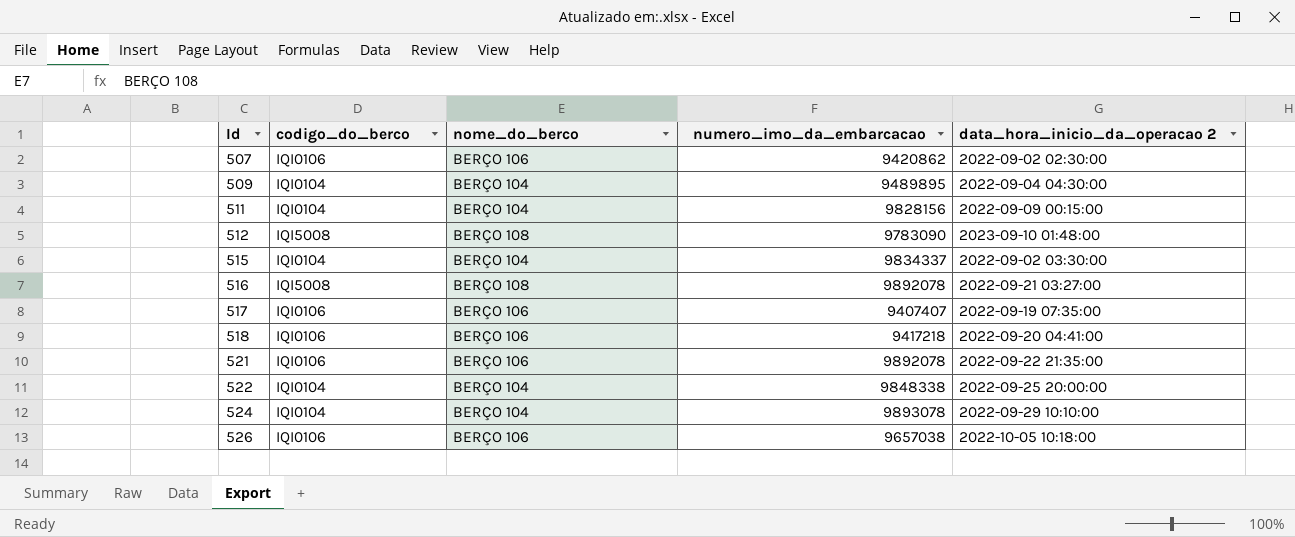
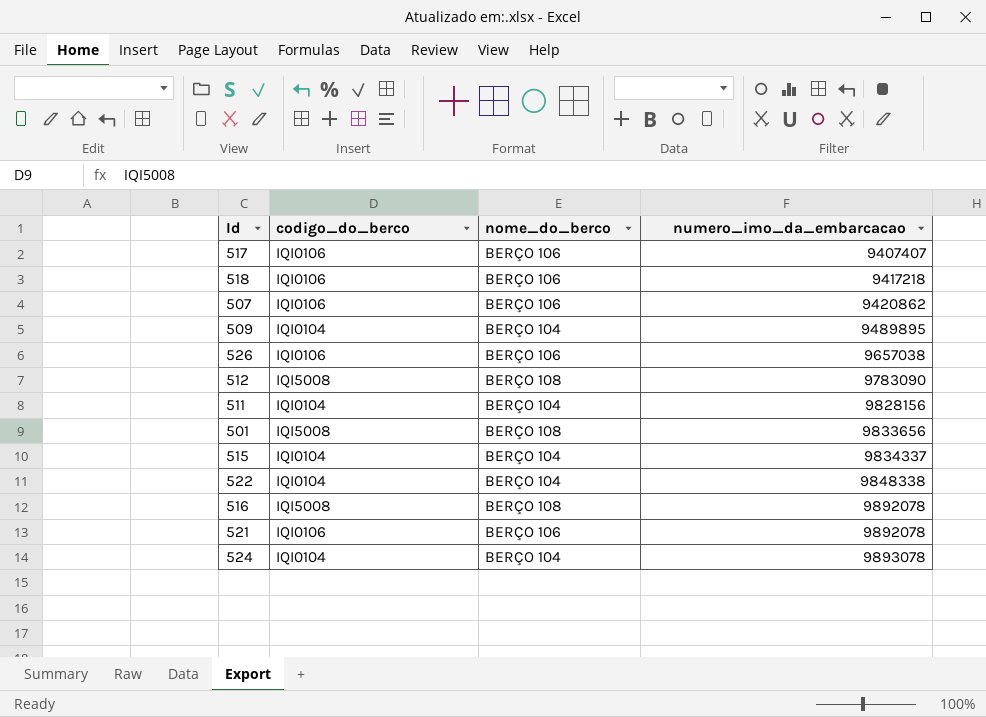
row order: Id ascending -> numero_imo_da_embarcacao ascending
column data_hora_inicio_da_operacao 2 | position: 5 -> none
row 501: none -> IQI5008 | BERÇO 108 | 9833656

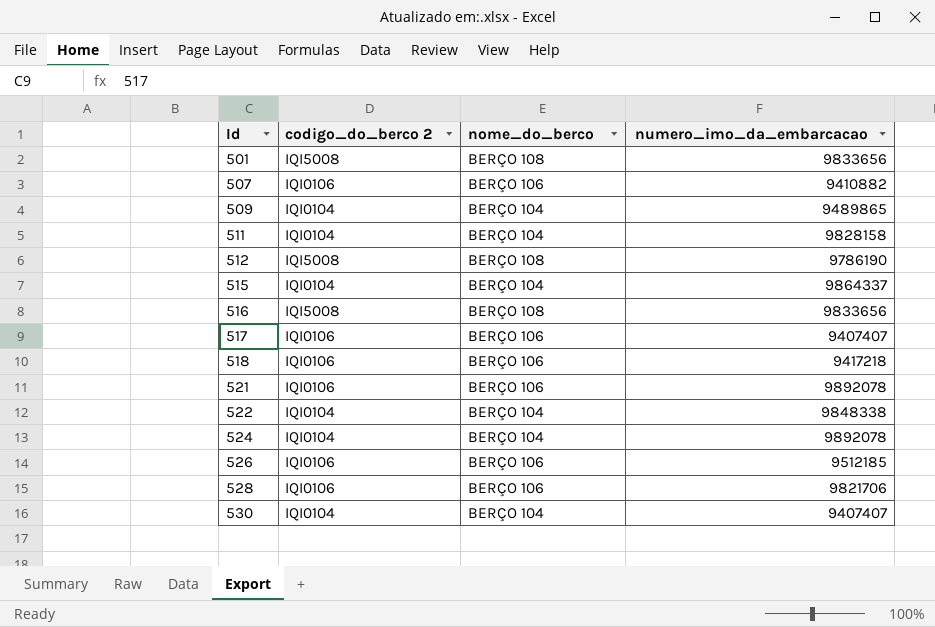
row order: numero_imo_da_embarcacao ascending -> Id ascending
column name: codigo_do_berco -> codigo_do_berco 2
507 | numero_imo_da_embarcacao: 9420862 -> 9410882
509 | numero_imo_da_embarcacao: 9489895 -> 9489865
511 | numero_imo_da_embarcacao: 9828156 -> 9828158
512 | numero_imo_da_embarcacao: 9783090 -> 9786190
515 | numero_imo_da_embarcacao: 9834337 -> 9864337
516 | numero_imo_da_embarcacao: 9892078 -> 9833656
524 | numero_imo_da_embarcacao: 9893078 -> 9892078
526 | numero_imo_da_embarcacao: 9657038 -> 9512185
row 528: none -> IQI0106 | BERÇO 106 | 9821706
row 530: none -> IQI0104 | BERÇO 104 | 9407407

